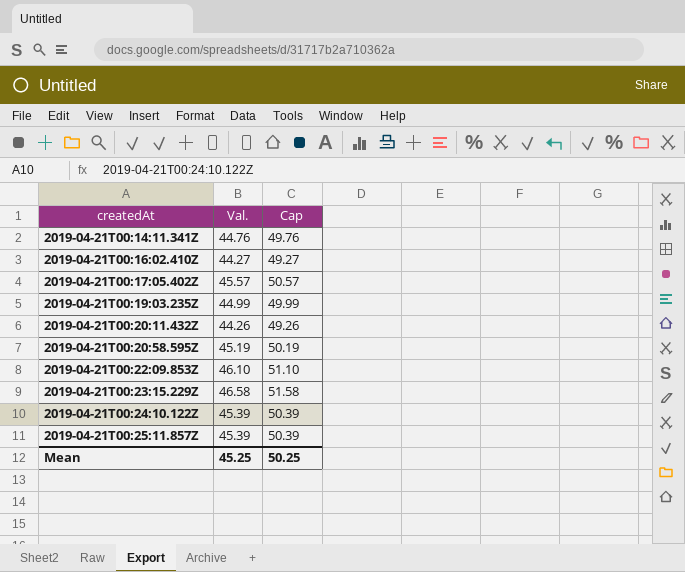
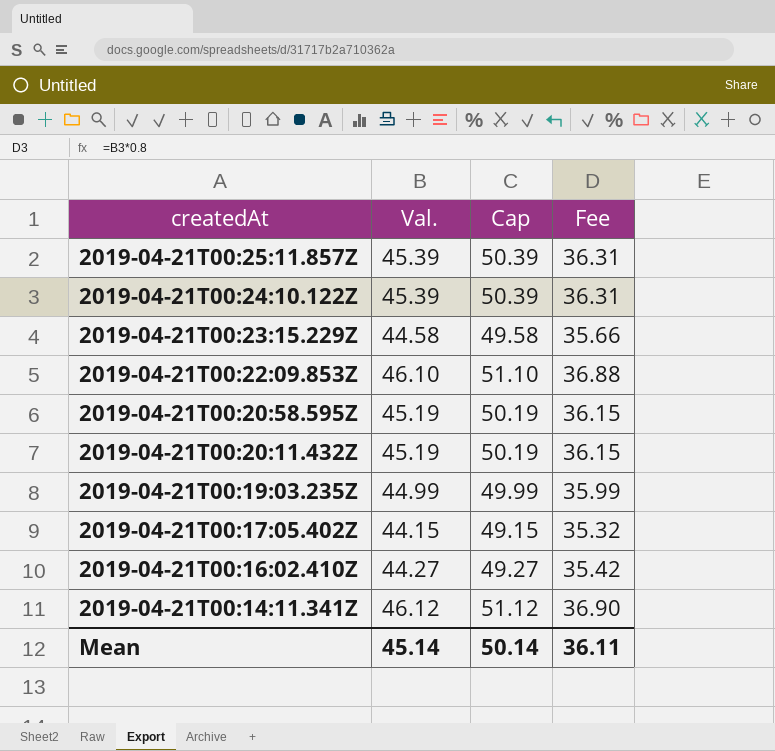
row order: createdAt ascending -> createdAt descending
column Fee | formula: none -> [Val.] * 0.8
2019-04-21T00:23:15.229Z | Val.: 46.58 -> 44.58
2019-04-21T00:23:15.229Z | Cap: 51.58 -> 49.58
2019-04-21T00:20:11.432Z | Val.: 44.26 -> 45.19
2019-04-21T00:20:11.432Z | Cap: 49.26 -> 50.19
2019-04-21T00:17:05.402Z | Val.: 45.57 -> 44.15
2019-04-21T00:17:05.402Z | Cap: 50.57 -> 49.15
2019-04-21T00:14:11.341Z | Val.: 44.76 -> 46.12
2019-04-21T00:14:11.341Z | Cap: 49.76 -> 51.12
Mean | Val.: 45.25 -> 45.14
Mean | Cap: 50.25 -> 50.14

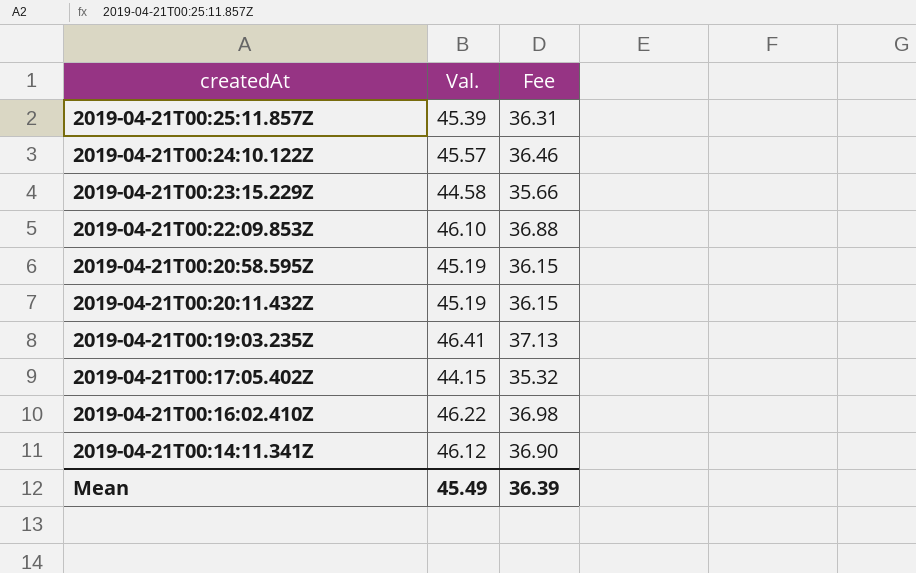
column Cap | formula: [Val.] + 5 -> none
2019-04-21T00:24:10.122Z | Val.: 45.39 -> 45.57
2019-04-21T00:24:10.122Z | Fee: 36.31 -> 36.46
2019-04-21T00:19:03.235Z | Val.: 44.99 -> 46.41
2019-04-21T00:19:03.235Z | Fee: 35.99 -> 37.13
2019-04-21T00:16:02.410Z | Val.: 44.27 -> 46.22
2019-04-21T00:16:02.410Z | Fee: 35.42 -> 36.98
Mean | Val.: 45.14 -> 45.49
Mean | Fee: 36.11 -> 36.39

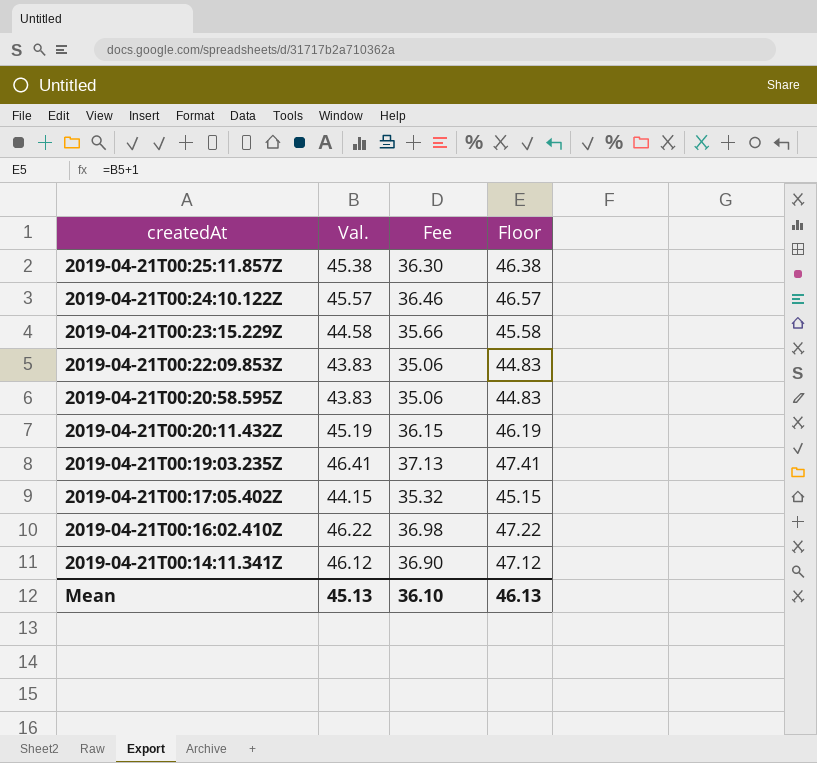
column Floor | formula: none -> [Val.] + 1
2019-04-21T00:25:11.857Z | Val.: 45.39 -> 45.38
2019-04-21T00:25:11.857Z | Fee: 36.31 -> 36.30
2019-04-21T00:22:09.853Z | Val.: 46.10 -> 43.83
2019-04-21T00:22:09.853Z | Fee: 36.88 -> 35.06
2019-04-21T00:20:58.595Z | Val.: 45.19 -> 43.83
2019-04-21T00:20:58.595Z | Fee: 36.15 -> 35.06
Mean | Val.: 45.49 -> 45.13
Mean | Fee: 36.39 -> 36.10

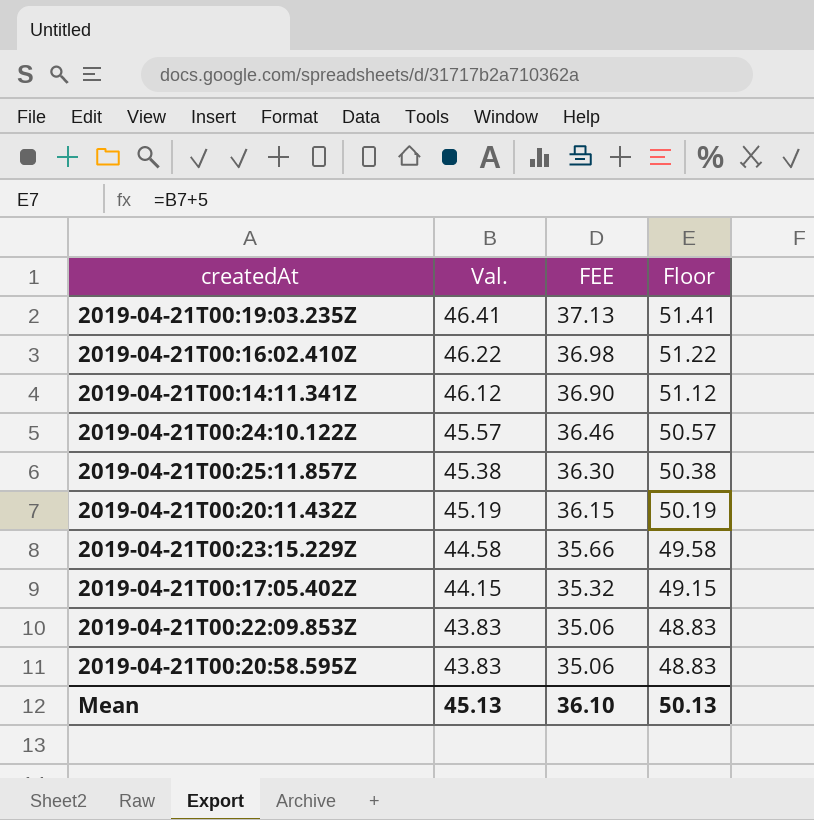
row order: createdAt descending -> Val. descending
column name: Fee -> FEE
column Floor | formula: [Val.] + 1 -> [Val.] + 5
Mean | Floor: 46.13 -> 50.13

